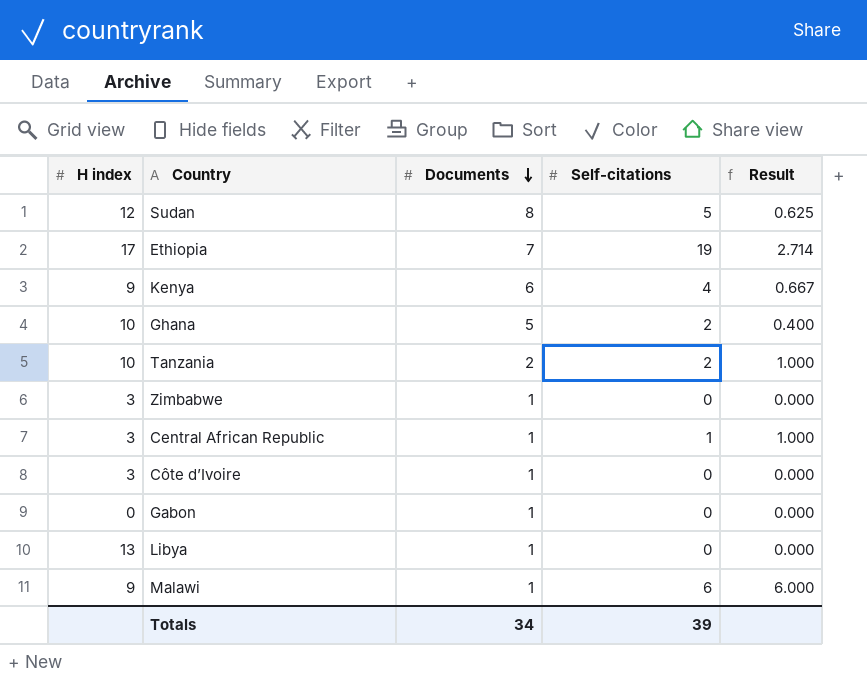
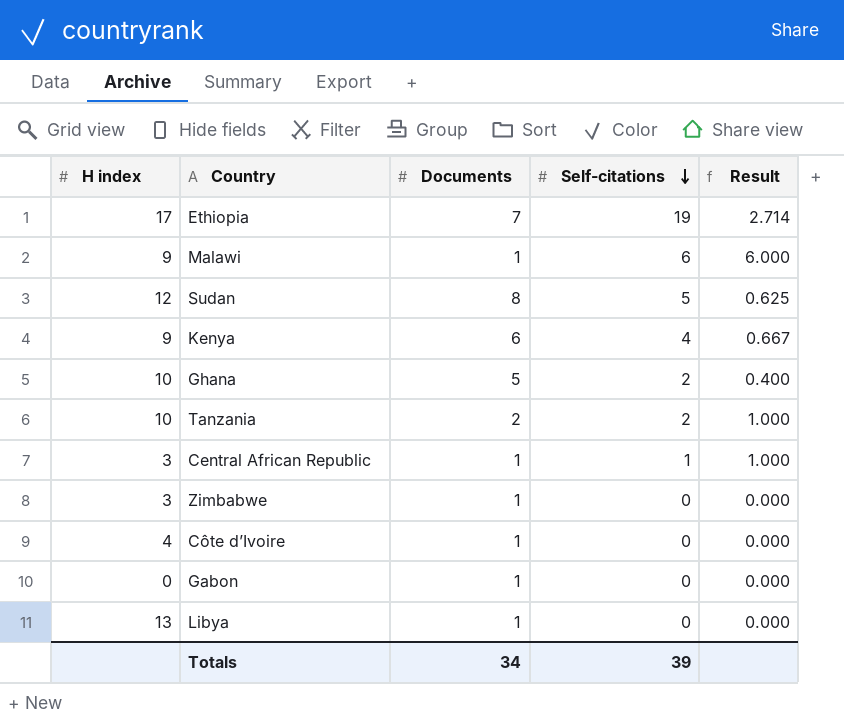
row order: Documents descending -> Self-citations descending
Côte d’Ivoire | H index: 3 -> 4

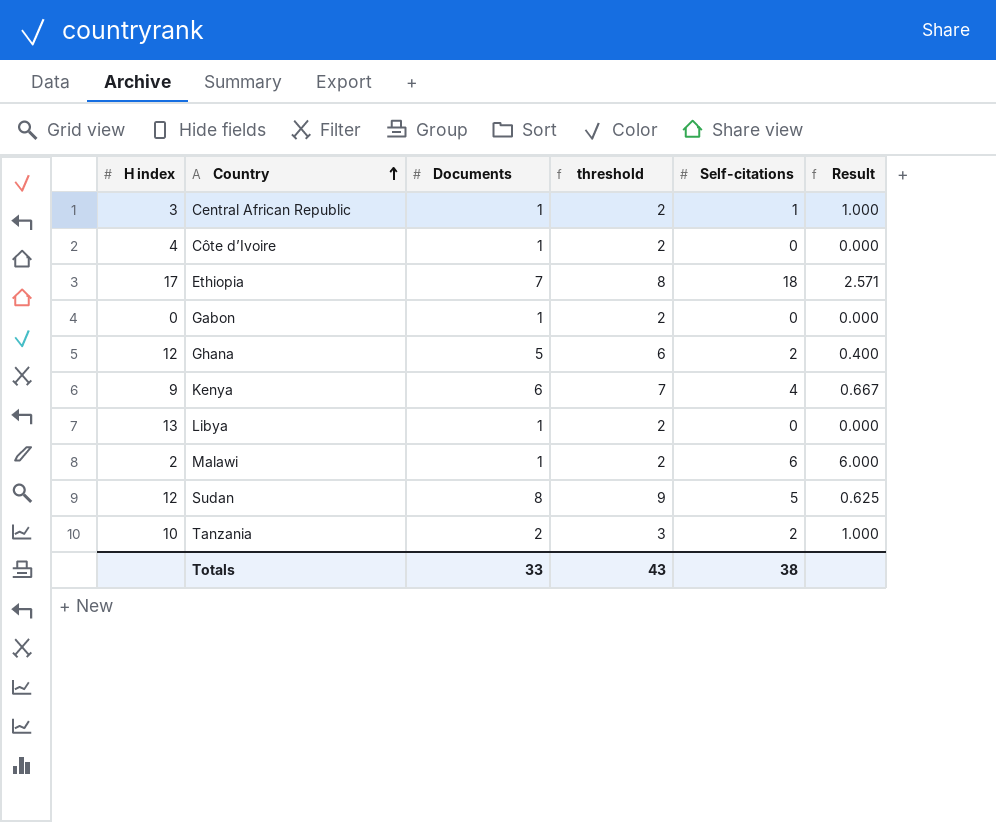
row order: Self-citations descending -> Country ascending
column threshold | formula: none -> [Documents] + 1
row Zimbabwe: 3 | 1 | 0 | 0.000 -> none
Ethiopia | Self-citations: 19 -> 18
Ethiopia | Result: 2.714 -> 2.571
Ghana | H index: 10 -> 12
Malawi | H index: 9 -> 2
Totals | Documents: 34 -> 33
Totals | Self-citations: 39 -> 38

